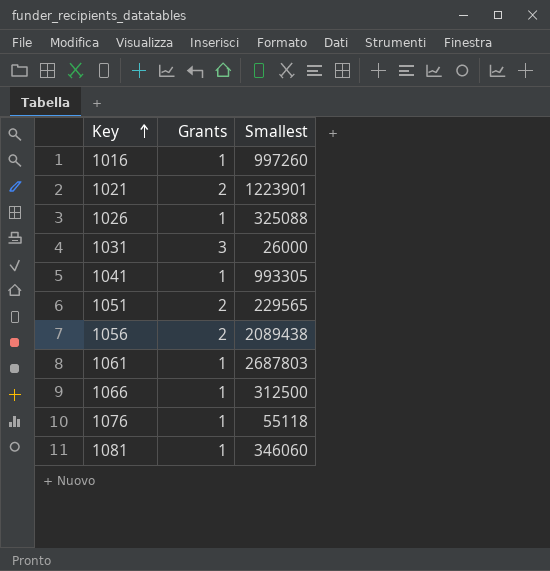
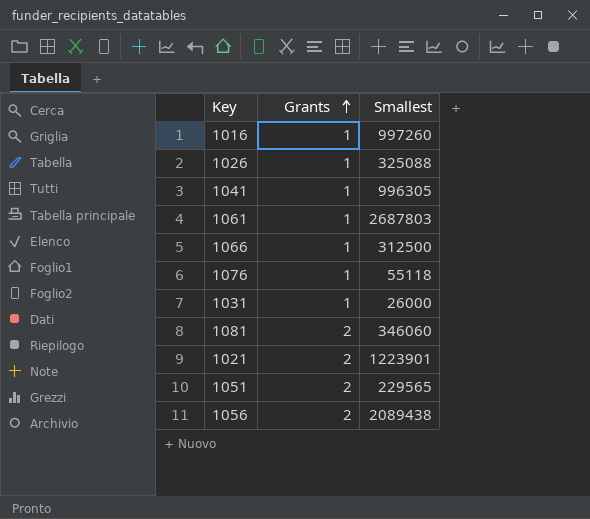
row order: Key ascending -> Grants ascending
1041 | Smallest: 993305 -> 996305
1031 | Grants: 3 -> 1
1081 | Grants: 1 -> 2

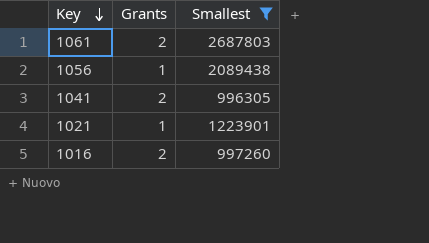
filter: none -> Smallest >= 996305
row order: Grants ascending -> Key descending
1061 | Grants: 1 -> 2
1056 | Grants: 2 -> 1
1041 | Grants: 1 -> 2
1021 | Grants: 2 -> 1
1016 | Grants: 1 -> 2

